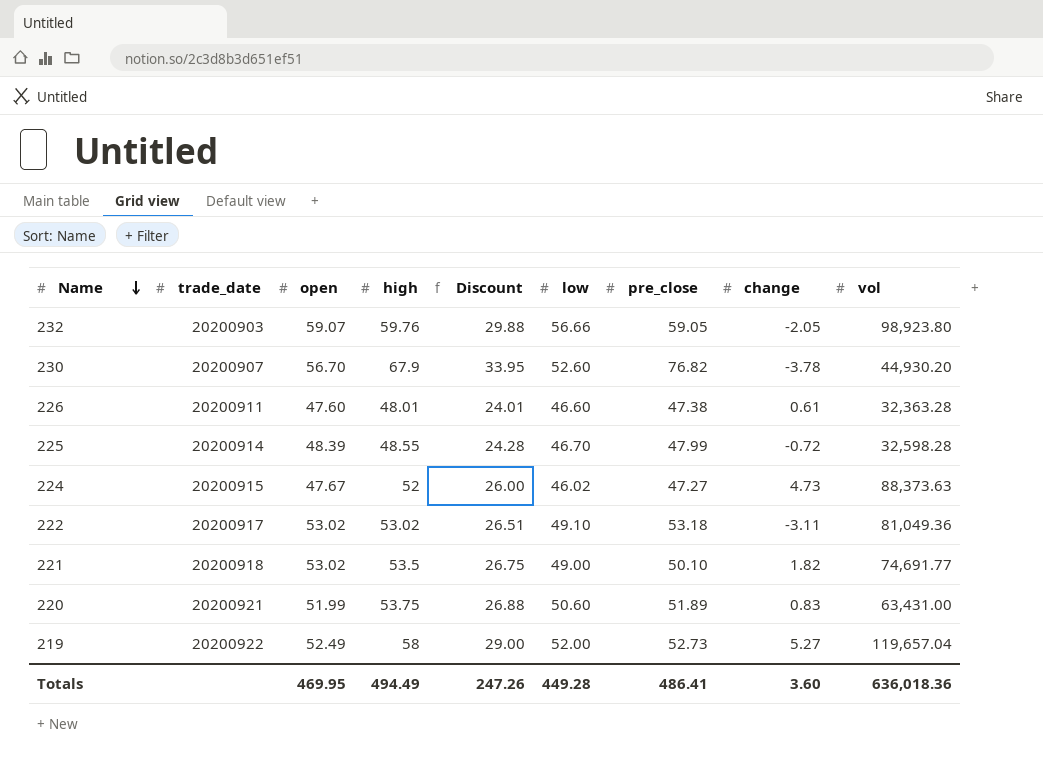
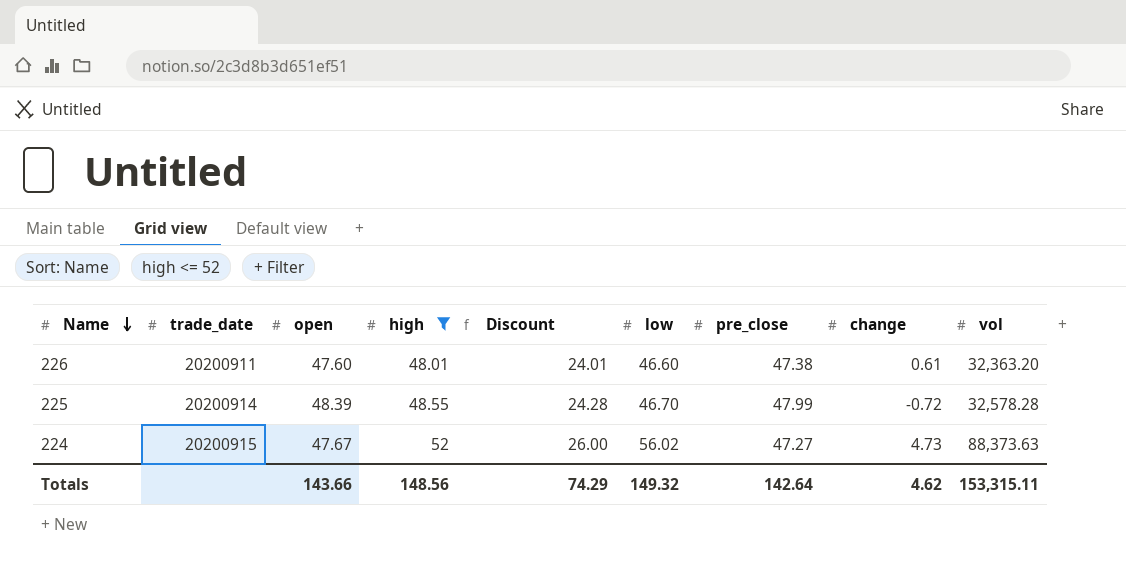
filter: none -> high <= 52
226 | vol: 32,363.28 -> 32,363.20
225 | vol: 32,598.28 -> 32,578.28
224 | low: 46.02 -> 56.02
Totals | open: 469.95 -> 143.66
Totals | high: 494.49 -> 148.56
Totals | Discount: 247.26 -> 74.29
Totals | low: 449.28 -> 149.32
Totals | pre_close: 486.41 -> 142.64
Totals | change: 3.60 -> 4.62
Totals | vol: 636,018.36 -> 153,315.11

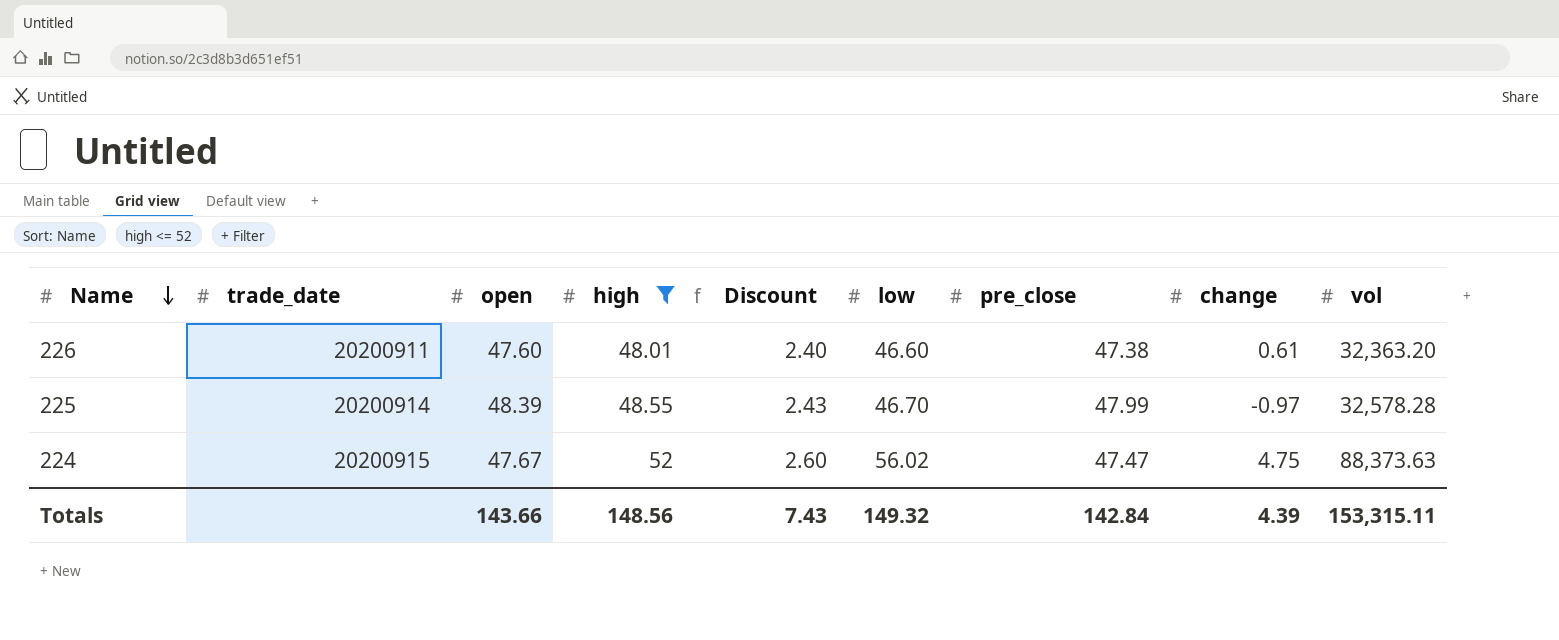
column Discount | formula: [high] * 0.5 -> [high] * 0.05
225 | change: -0.72 -> -0.97
224 | pre_close: 47.27 -> 47.47
224 | change: 4.73 -> 4.75
Totals | Discount: 74.29 -> 7.43
Totals | pre_close: 142.64 -> 142.84
Totals | change: 4.62 -> 4.39

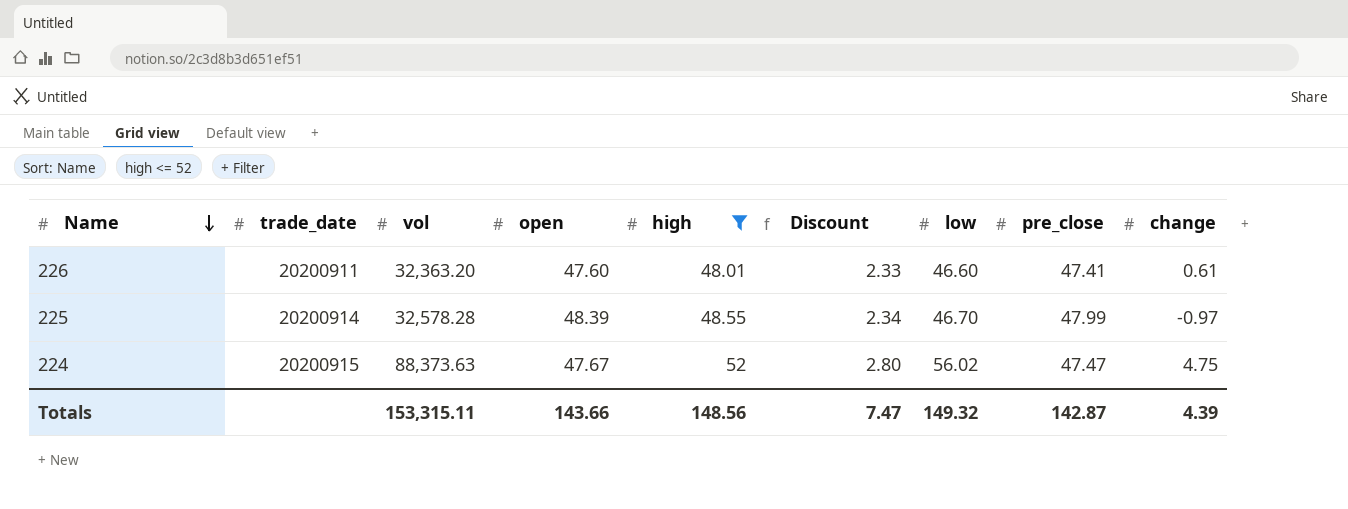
column vol | position: 9 -> 3
column Discount | formula: [high] * 0.05 -> [low] * 0.05
226 | pre_close: 47.38 -> 47.41
Totals | Discount: 7.43 -> 7.47
Totals | pre_close: 142.84 -> 142.87

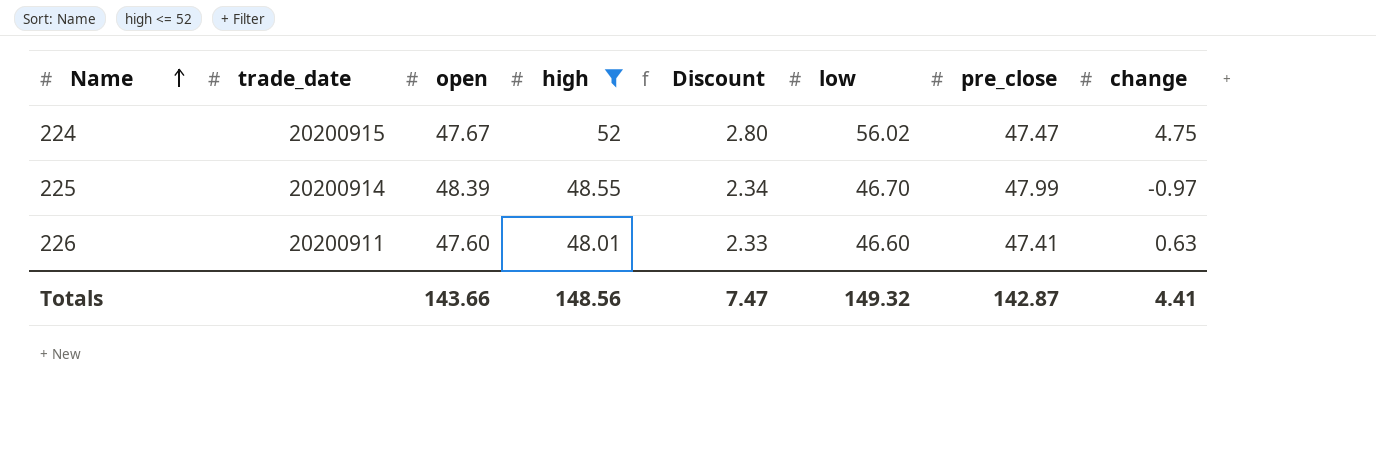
row order: Name descending -> Name ascending
column vol | position: 3 -> none
226 | change: 0.61 -> 0.63
Totals | change: 4.39 -> 4.41

